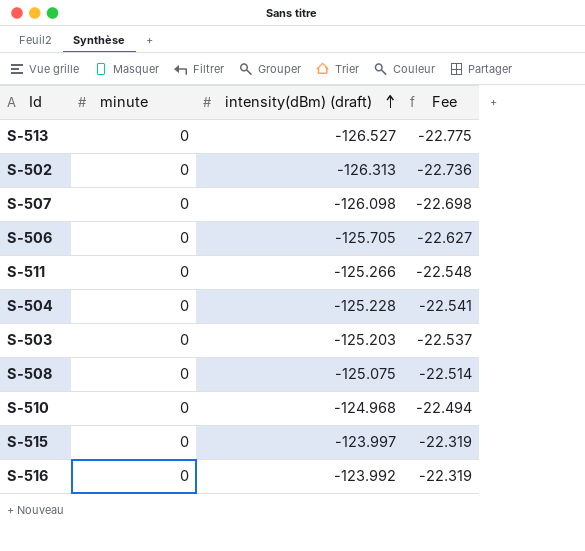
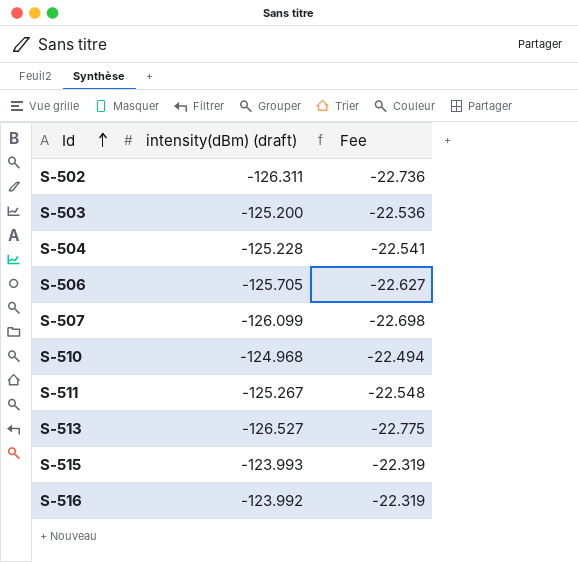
row order: intensity(dBm) (draft) ascending -> Id ascending
column minute | position: 2 -> none
row S-508: 0 | -125.075 | -22.514 -> none
S-502 | intensity(dBm) (draft): -126.313 -> -126.311
S-503 | intensity(dBm) (draft): -125.203 -> -125.200
S-503 | Fee: -22.537 -> -22.536
S-507 | intensity(dBm) (draft): -126.098 -> -126.099
S-511 | intensity(dBm) (draft): -125.266 -> -125.267
S-515 | intensity(dBm) (draft): -123.997 -> -123.993

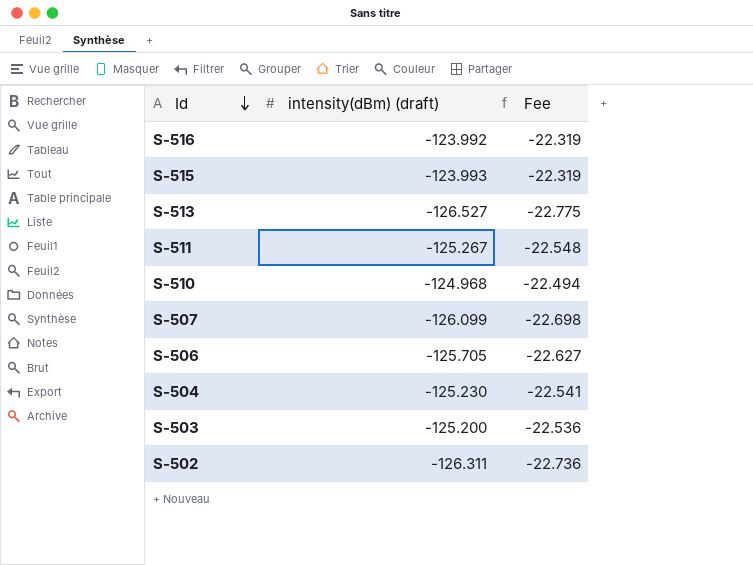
row order: Id ascending -> Id descending
S-504 | intensity(dBm) (draft): -125.228 -> -125.230

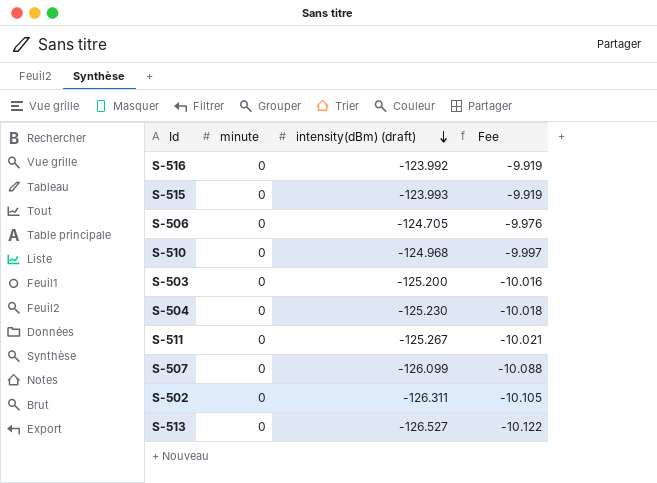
row order: Id descending -> intensity(dBm) (draft) descending
column minute | position: none -> 2
column Fee | formula: [intensity(dBm) (draft)] * 0.18 -> [intensity(dBm) (draft)] * 0.08
S-506 | intensity(dBm) (draft): -125.705 -> -124.705

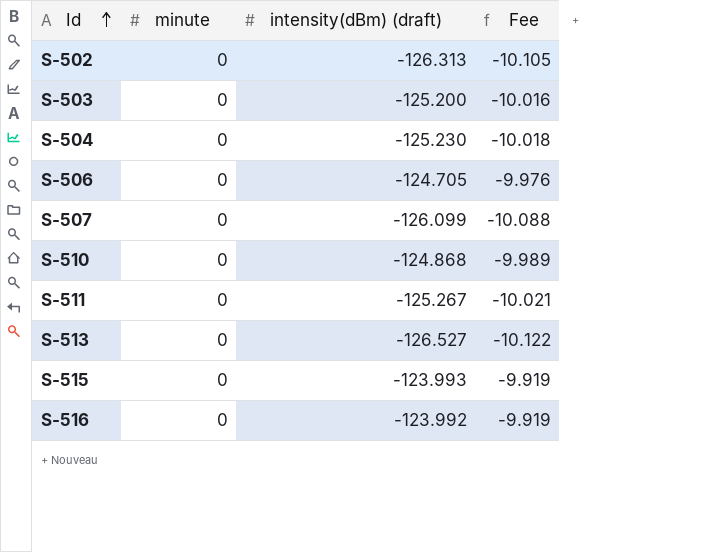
row order: intensity(dBm) (draft) descending -> Id ascending
S-502 | intensity(dBm) (draft): -126.311 -> -126.313
S-510 | intensity(dBm) (draft): -124.968 -> -124.868
S-510 | Fee: -9.997 -> -9.989

